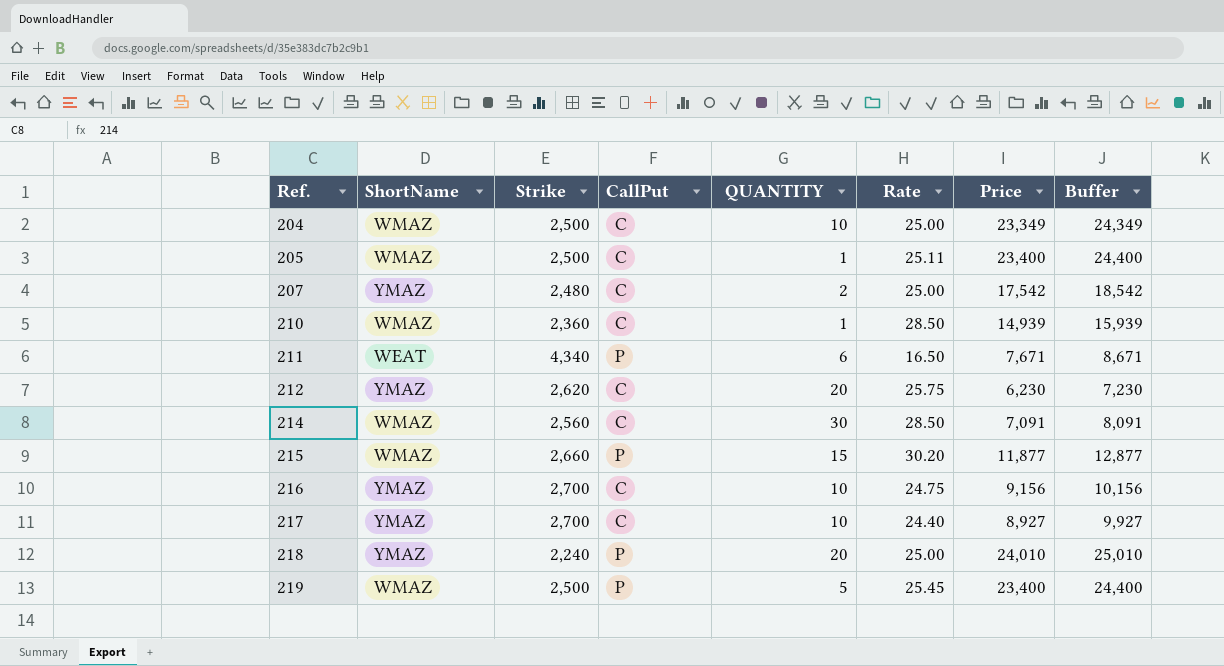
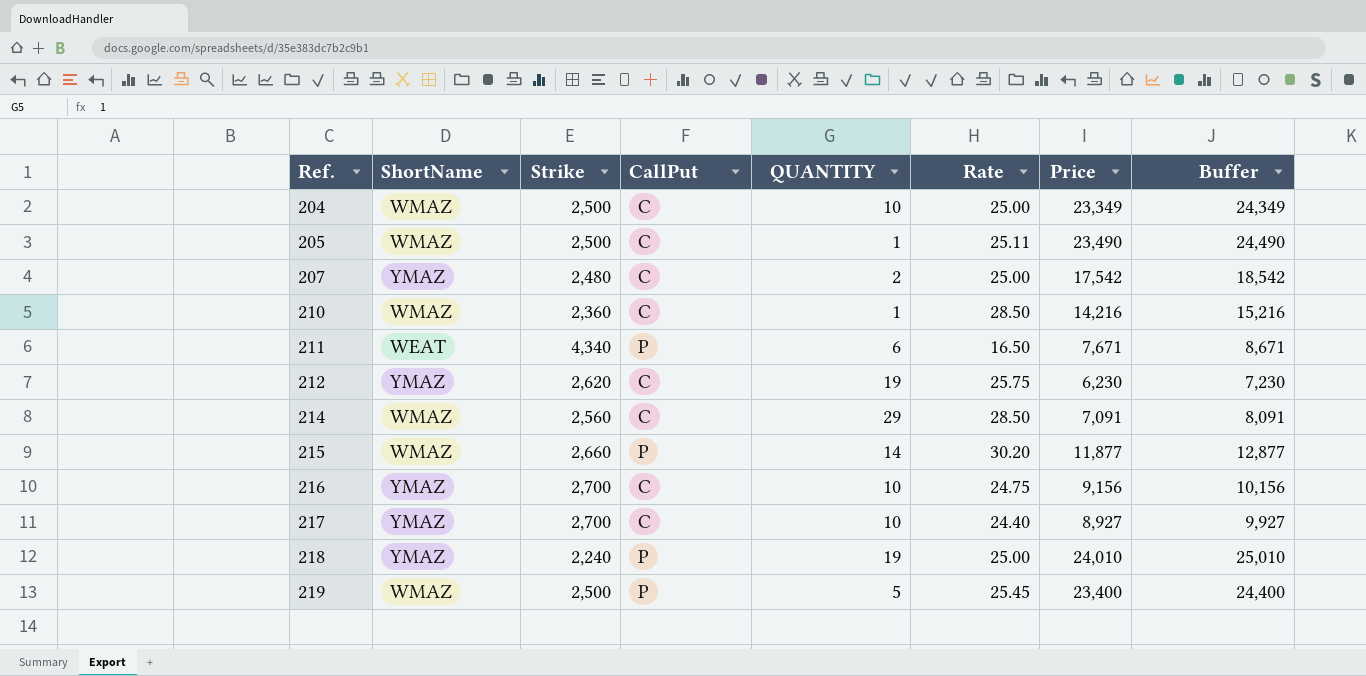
205 | Price: 23,400 -> 23,490
205 | Buffer: 24,400 -> 24,490
210 | Price: 14,939 -> 14,216
210 | Buffer: 15,939 -> 15,216
212 | QUANTITY: 20 -> 19
214 | QUANTITY: 30 -> 29
215 | QUANTITY: 15 -> 14
218 | QUANTITY: 20 -> 19

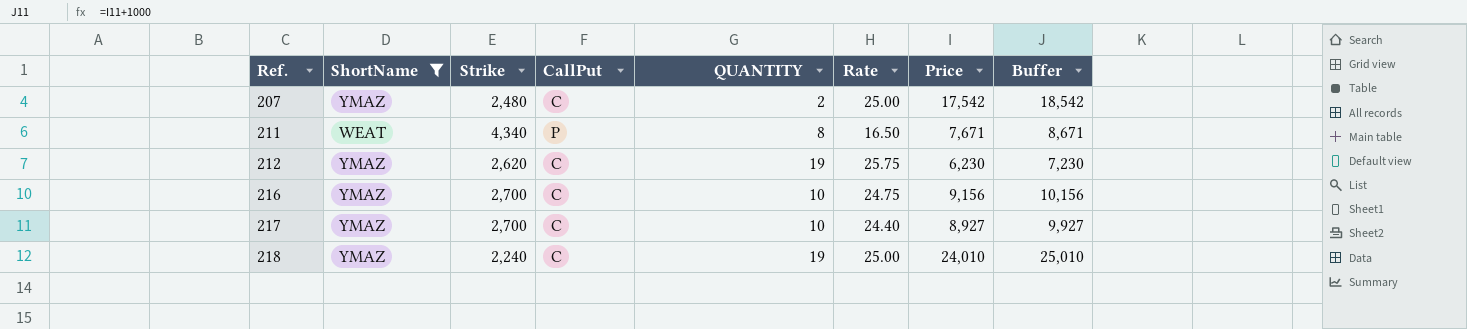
filter: none -> ShortName != WMAZ
211 | QUANTITY: 6 -> 8
218 | CallPut: P -> C

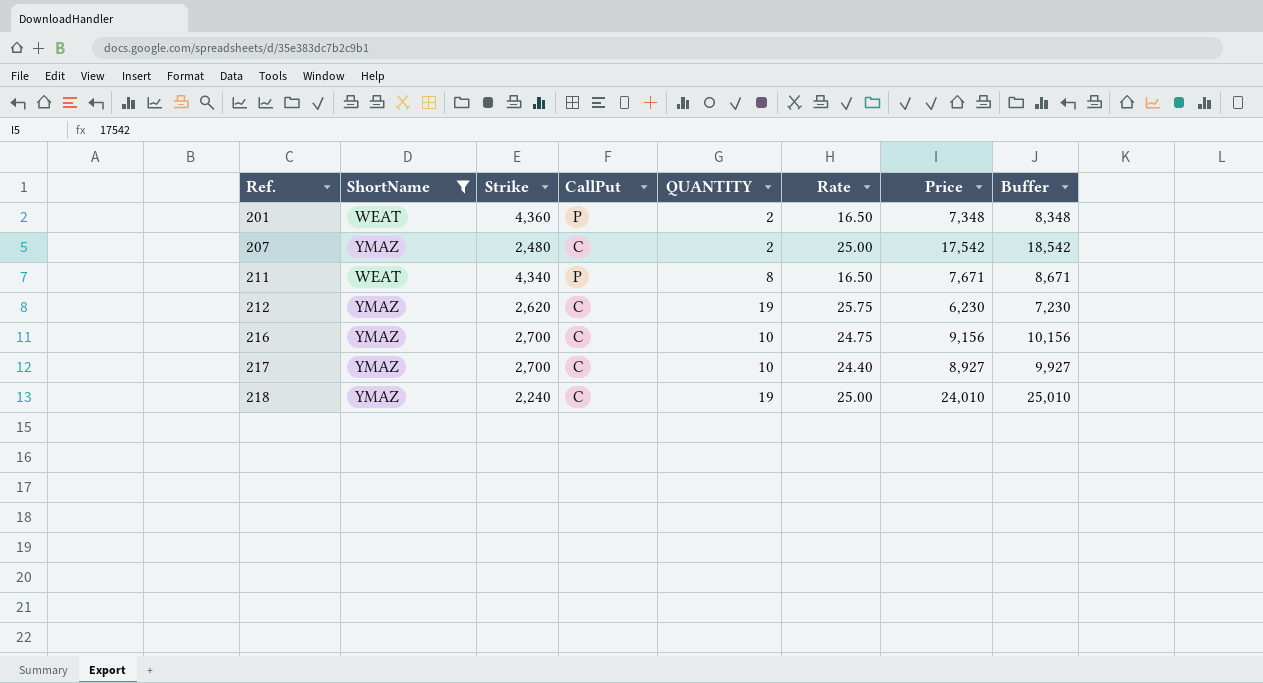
row 201: none -> WEAT | 4,360 | P | 2 | 16.50 | 7,348 | 8,348

